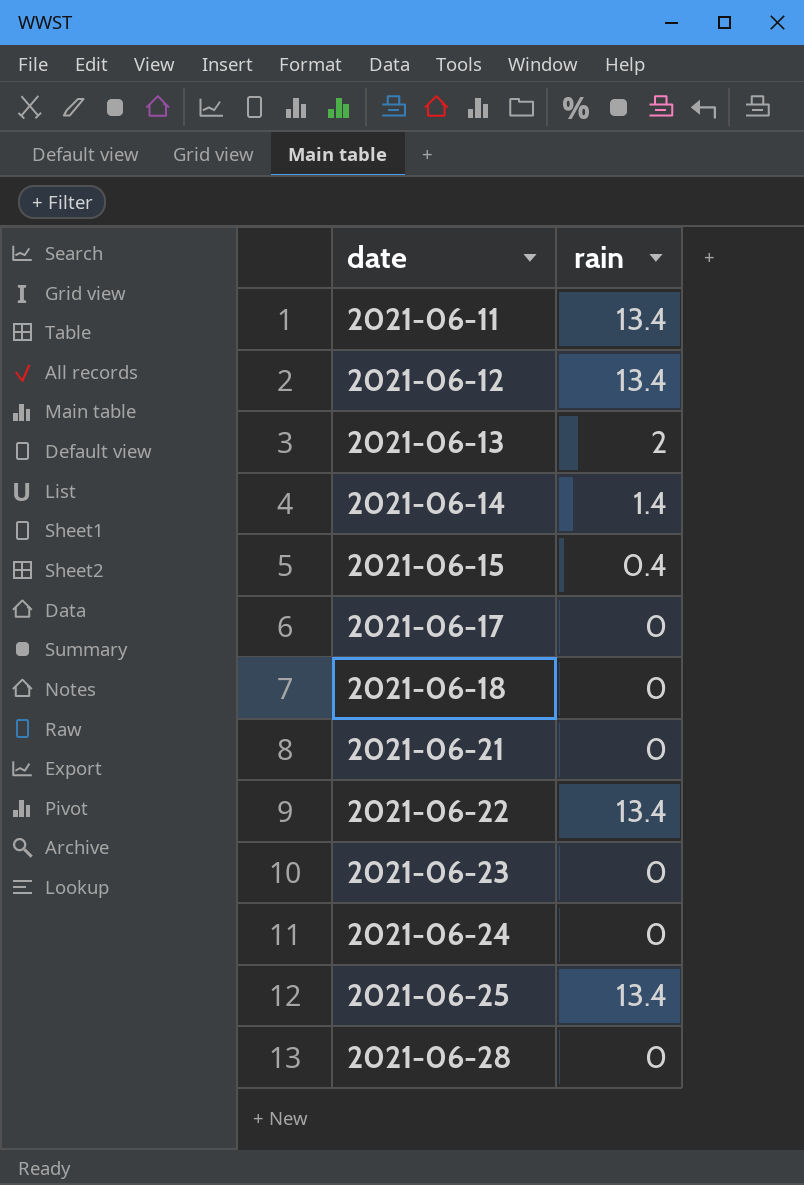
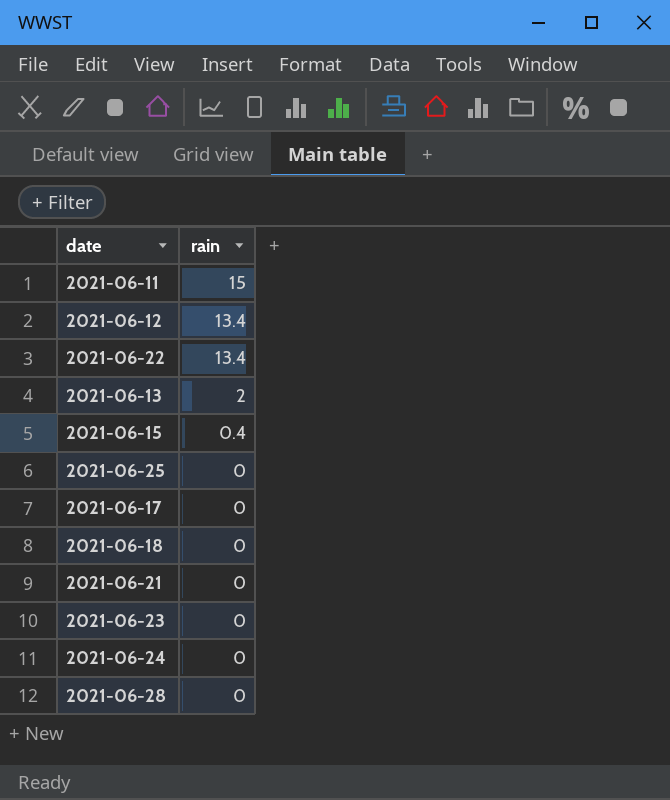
row order: date ascending -> rain descending
row 2021-06-14: 1.4 -> none
2021-06-11 | rain: 13.4 -> 15
2021-06-25 | rain: 13.4 -> 0

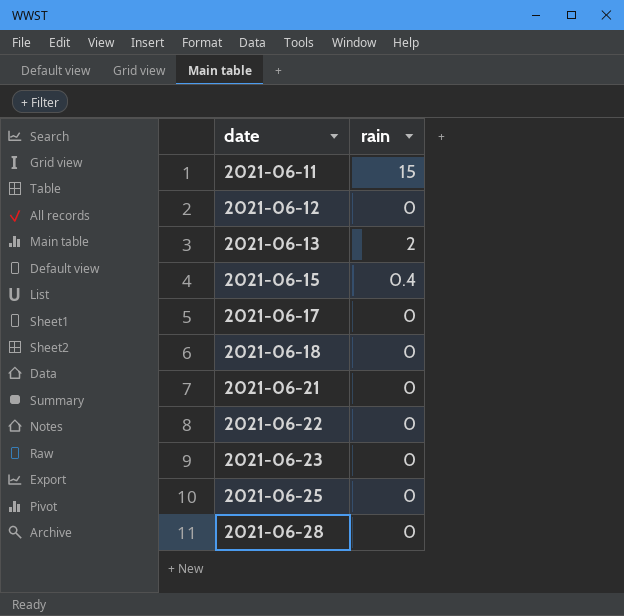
row order: rain descending -> date ascending
row 2021-06-24: 0 -> none
2021-06-12 | rain: 13.4 -> 0
2021-06-22 | rain: 13.4 -> 0

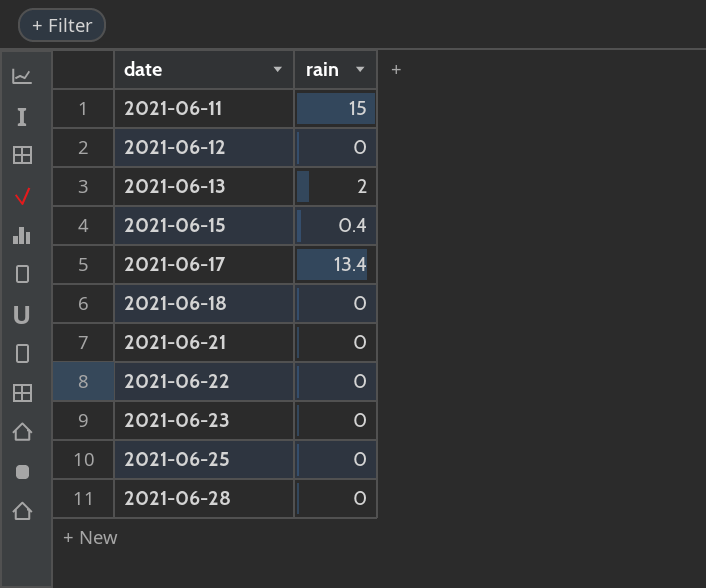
2021-06-17 | rain: 0 -> 13.4

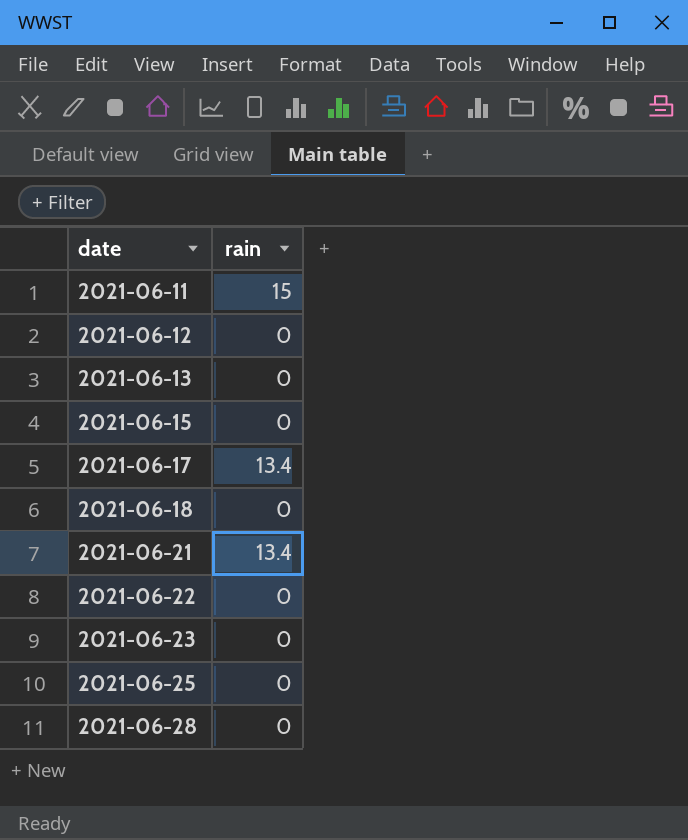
2021-06-13 | rain: 2 -> 0
2021-06-15 | rain: 0.4 -> 0
2021-06-21 | rain: 0 -> 13.4

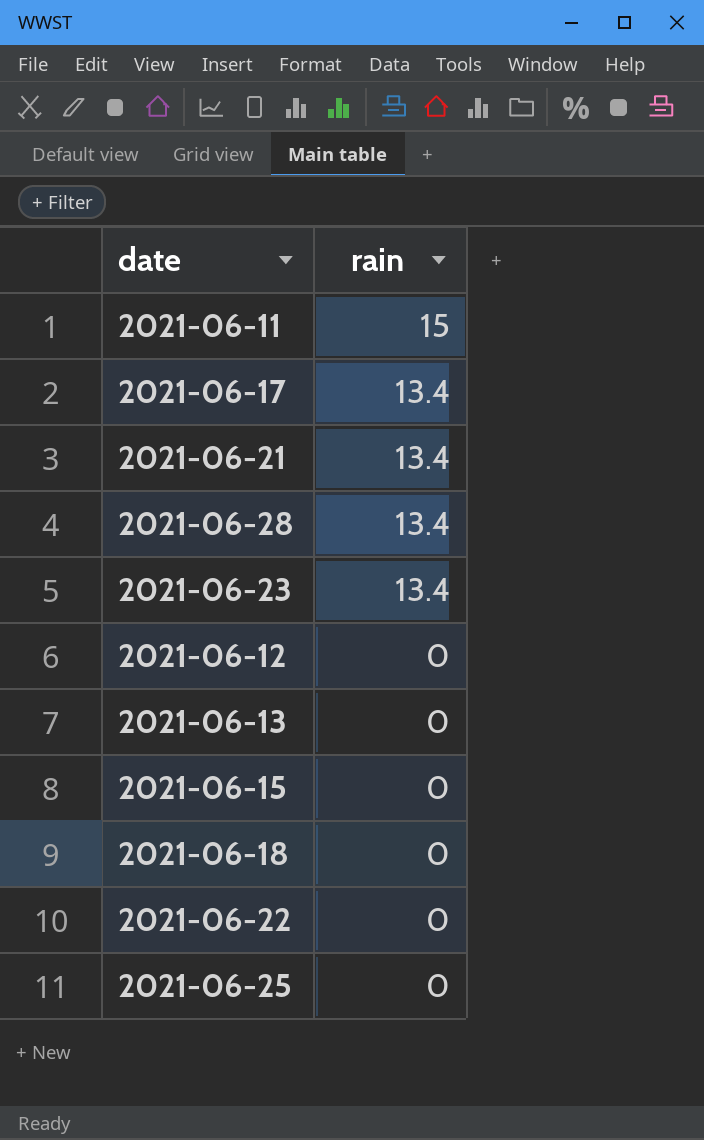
row order: date ascending -> rain descending
2021-06-28 | rain: 0 -> 13.4
2021-06-23 | rain: 0 -> 13.4

